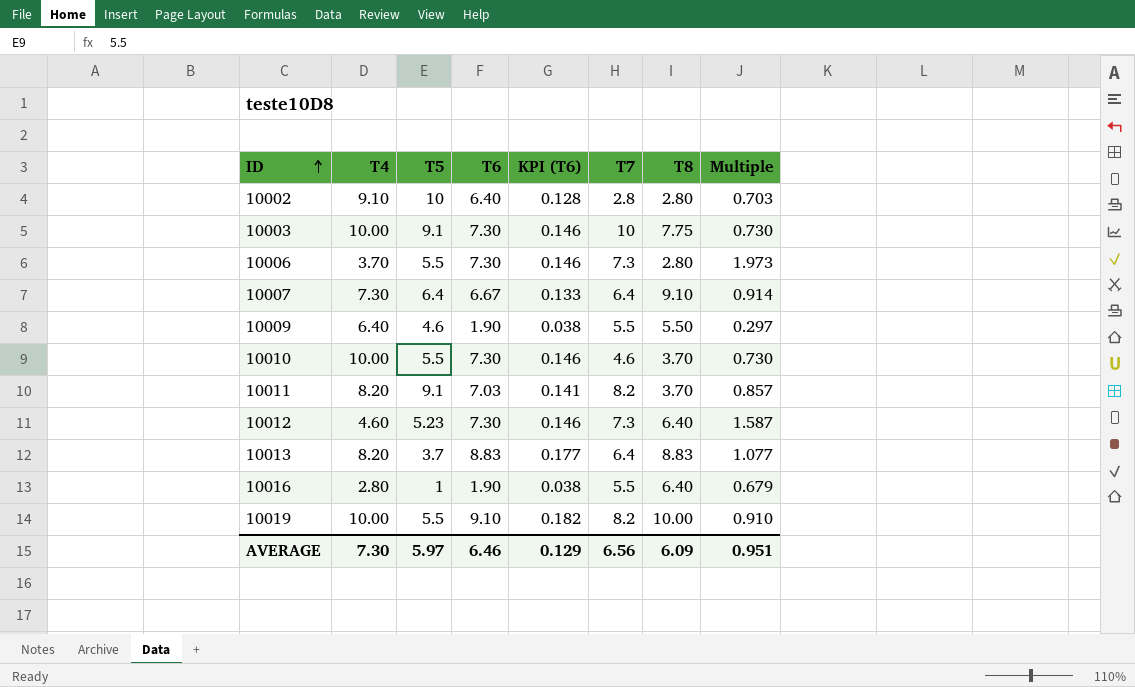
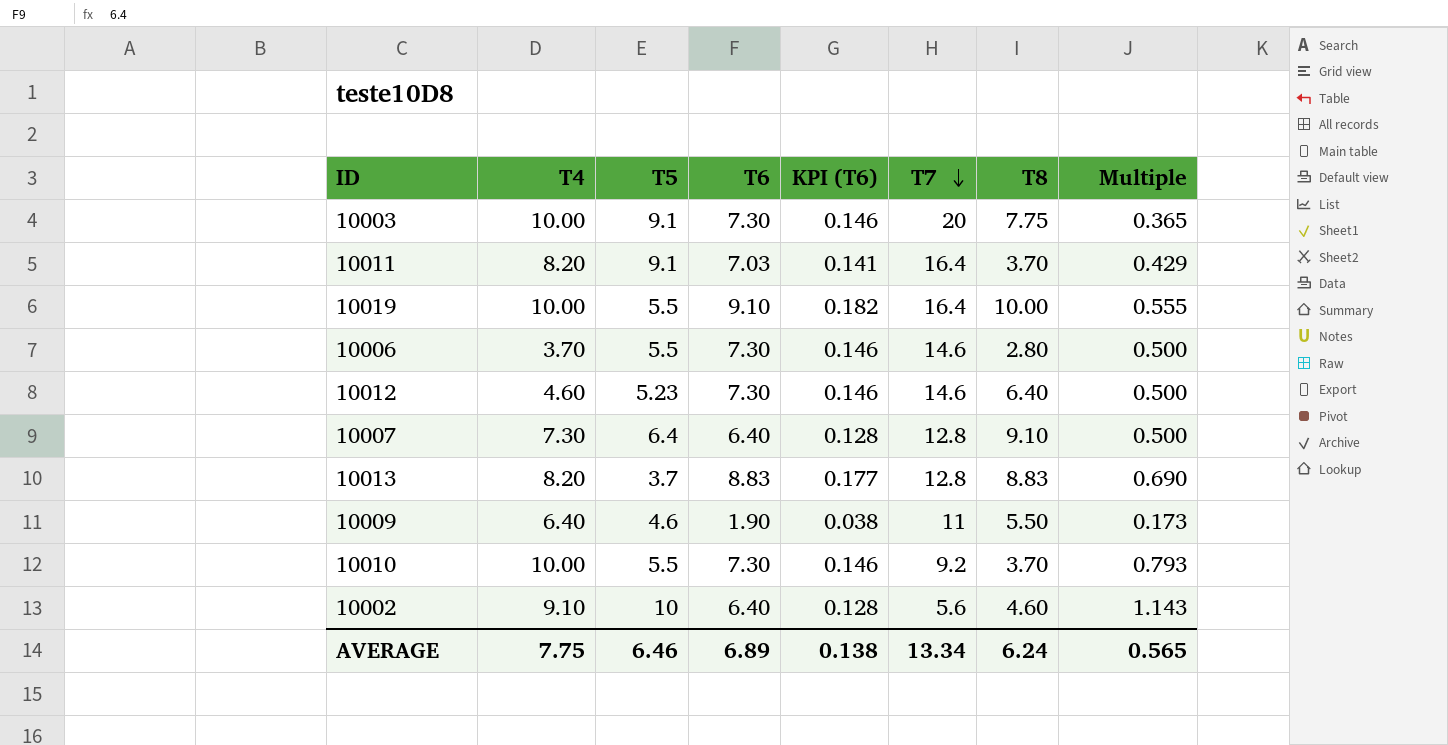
row order: ID ascending -> T7 descending
column Multiple | formula: [T6] / [T4] -> [T6] / [T7]
row 10016: 2.80 | 1 | 1.90 | 0.038 | 5.5 | 6.40 | 0.679 -> none
10003 | T7: 10 -> 20
10011 | T7: 8.2 -> 16.4
10019 | T7: 8.2 -> 16.4
10006 | T7: 7.3 -> 14.6
10012 | T7: 7.3 -> 14.6
10007 | T6: 6.67 -> 6.40
10007 | KPI (T6): 0.133 -> 0.128
10007 | T7: 6.4 -> 12.8
10013 | T7: 6.4 -> 12.8
10009 | T7: 5.5 -> 11
10010 | T7: 4.6 -> 9.2
10002 | T7: 2.8 -> 5.6
10002 | T8: 2.80 -> 4.60
AVERAGE | T4: 7.30 -> 7.75
AVERAGE | T5: 5.97 -> 6.46
AVERAGE | T6: 6.46 -> 6.89
AVERAGE | KPI (T6): 0.129 -> 0.138
AVERAGE | T7: 6.56 -> 13.34
AVERAGE | T8: 6.09 -> 6.24
AVERAGE | Multiple: 0.951 -> 0.565

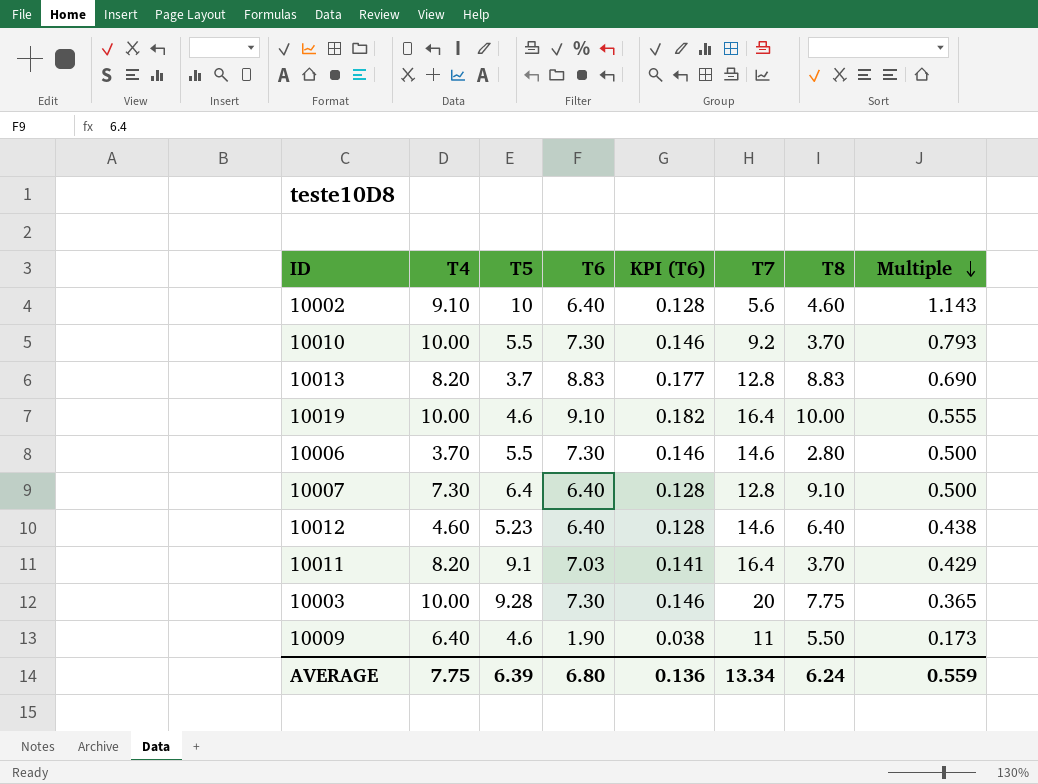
row order: T7 descending -> Multiple descending
10019 | T5: 5.5 -> 4.6
10012 | T6: 7.30 -> 6.40
10012 | KPI (T6): 0.146 -> 0.128
10012 | Multiple: 0.500 -> 0.438
10003 | T5: 9.1 -> 9.28
AVERAGE | T5: 6.46 -> 6.39
AVERAGE | T6: 6.89 -> 6.80
AVERAGE | KPI (T6): 0.138 -> 0.136
AVERAGE | Multiple: 0.565 -> 0.559

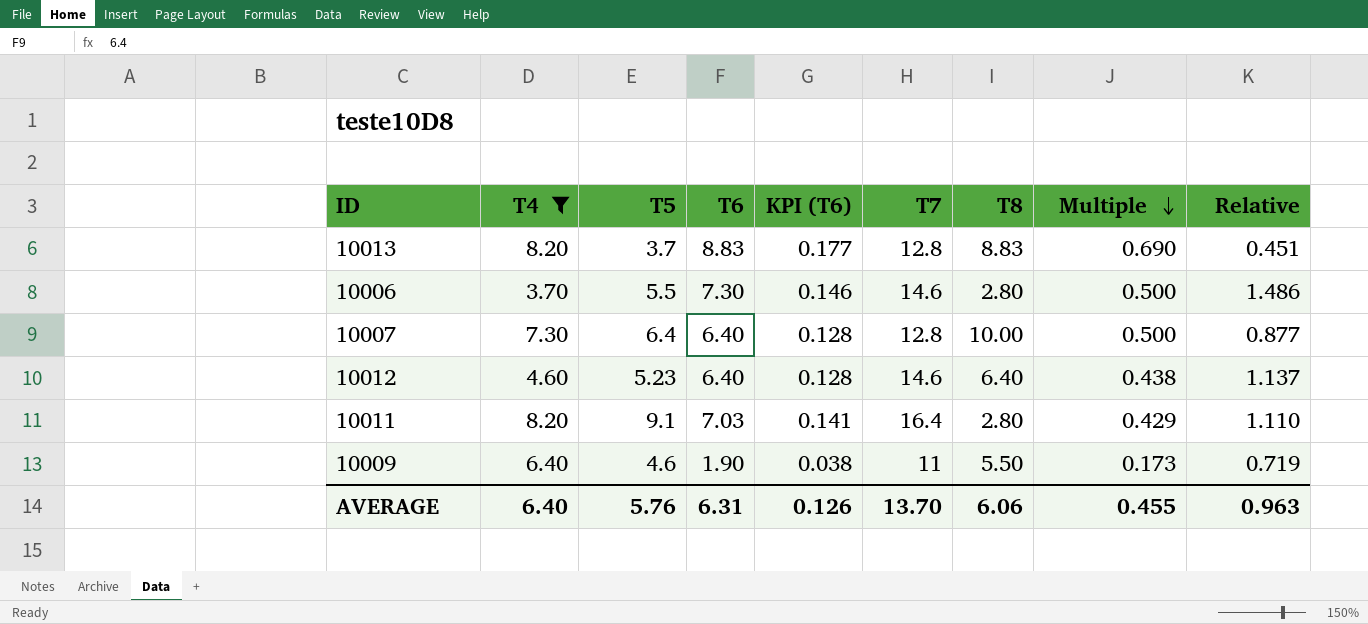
filter: none -> T4 <= 8.20
column Relative | formula: none -> [T5] / [T4]
10007 | T8: 9.10 -> 10.00
10011 | T8: 3.70 -> 2.80
AVERAGE | T4: 7.75 -> 6.40
AVERAGE | T5: 6.39 -> 5.76
AVERAGE | T6: 6.80 -> 6.31
AVERAGE | KPI (T6): 0.136 -> 0.126
AVERAGE | T7: 13.34 -> 13.70
AVERAGE | T8: 6.24 -> 6.06
AVERAGE | Multiple: 0.559 -> 0.455

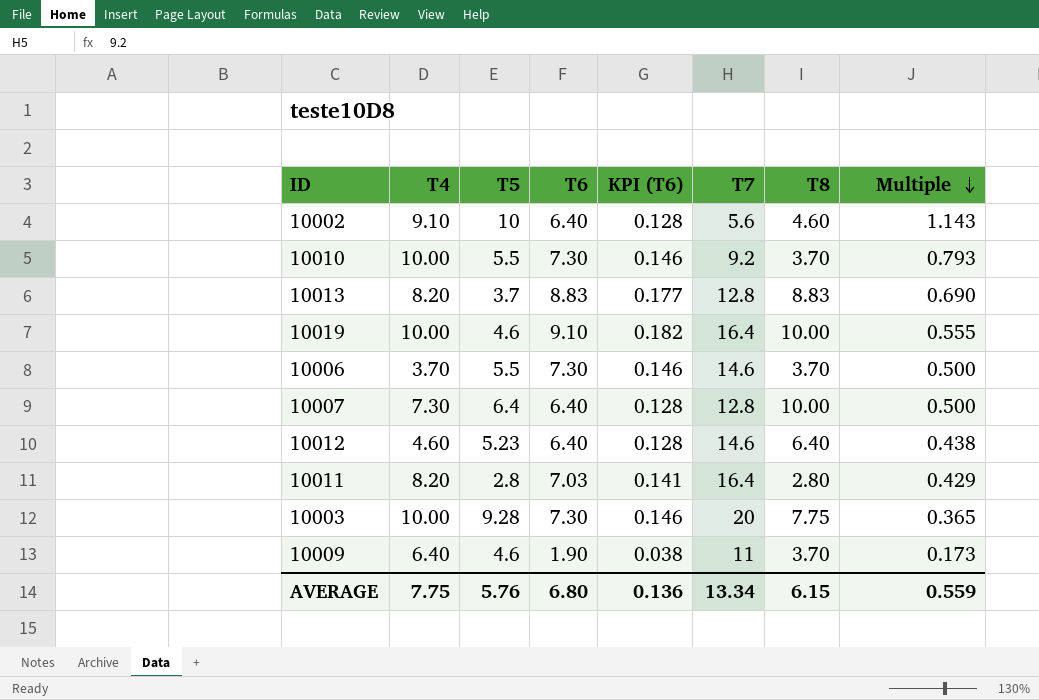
filter: T4 <= 8.20 -> none
column Relative | formula: [T5] / [T4] -> none
10006 | T8: 2.80 -> 3.70
10011 | T5: 9.1 -> 2.8
10009 | T8: 5.50 -> 3.70
AVERAGE | T4: 6.40 -> 7.75
AVERAGE | T6: 6.31 -> 6.80
AVERAGE | KPI (T6): 0.126 -> 0.136
AVERAGE | T7: 13.70 -> 13.34
AVERAGE | T8: 6.06 -> 6.15
AVERAGE | Multiple: 0.455 -> 0.559

